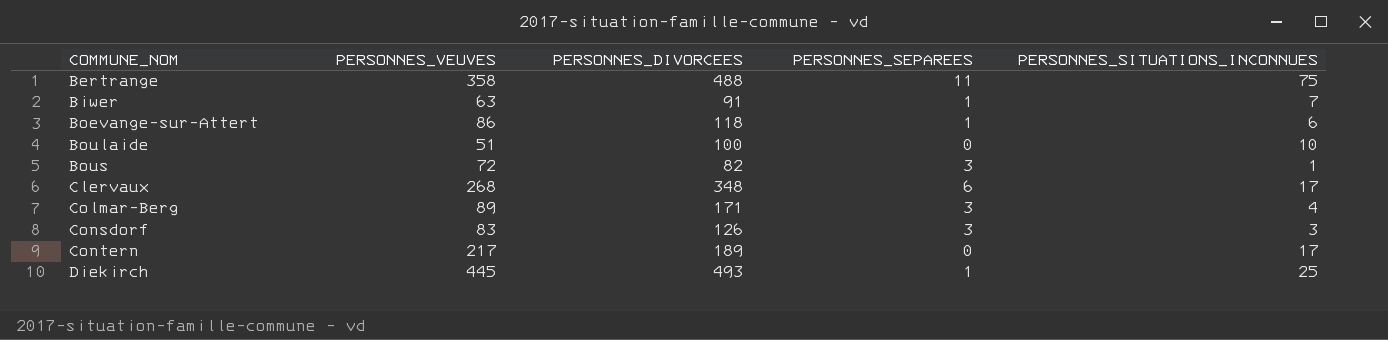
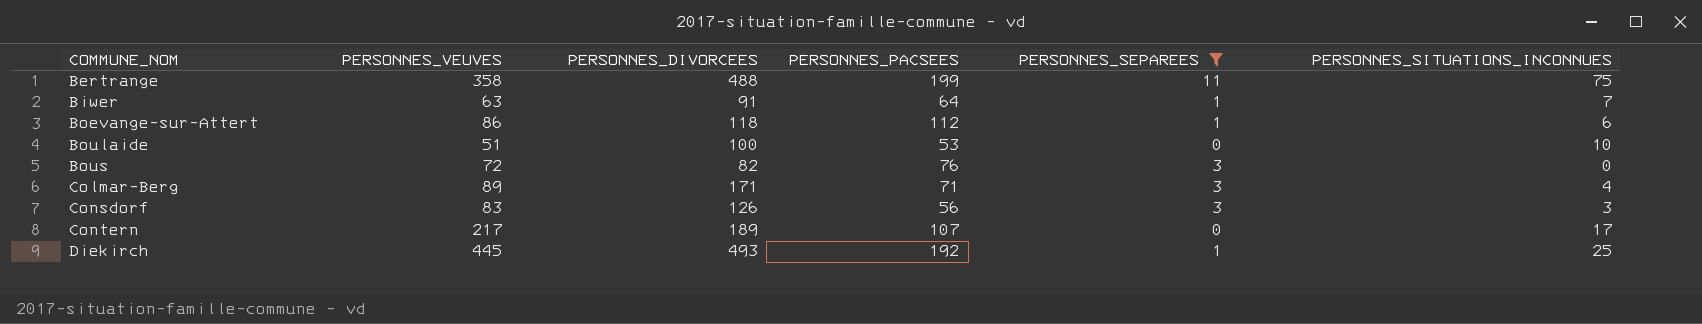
filter: none -> PERSONNES_SEPAREES != 6
column PERSONNES_PACSEES | position: none -> 4
Bous | PERSONNES_SITUATIONS_INCONNUES: 1 -> 0

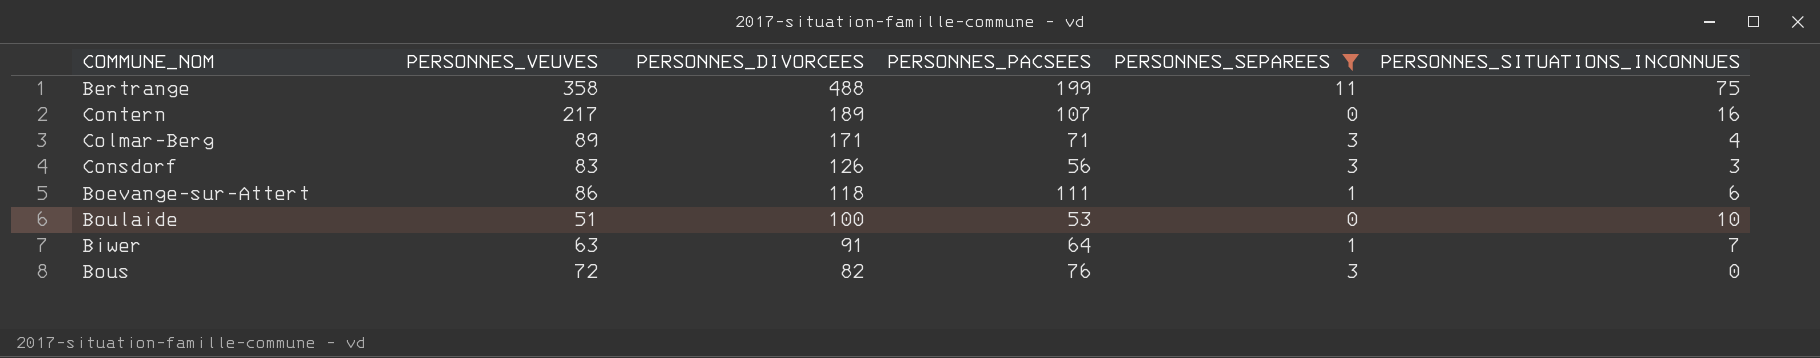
row order: COMMUNE_NOM ascending -> PERSONNES_DIVORCEES descending
row Diekirch: 445 | 493 | 192 | 1 | 25 -> none
Contern | PERSONNES_SITUATIONS_INCONNUES: 17 -> 16
Boevange-sur-Attert | PERSONNES_PACSEES: 112 -> 111

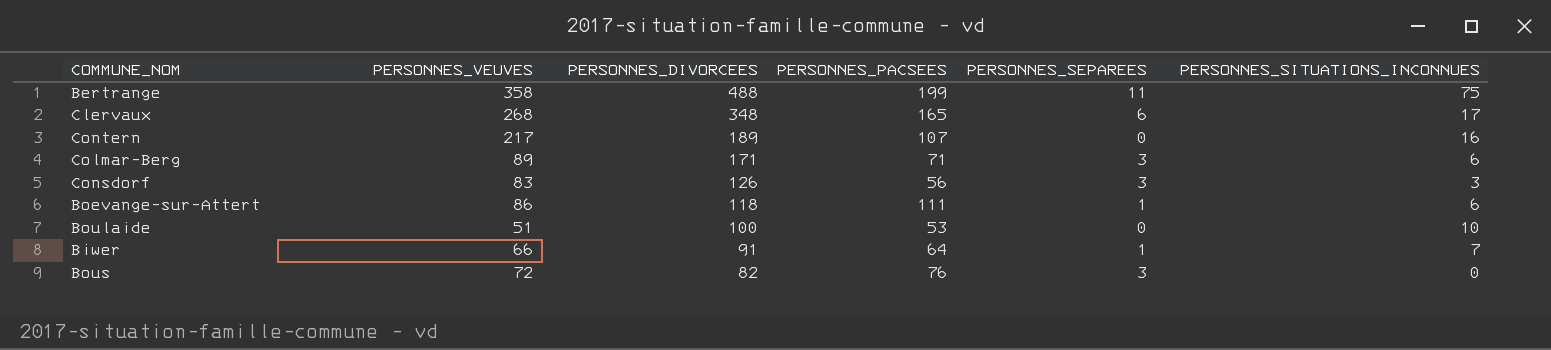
filter: PERSONNES_SEPAREES != 6 -> none
Colmar-Berg | PERSONNES_SITUATIONS_INCONNUES: 4 -> 6
Biwer | PERSONNES_VEUVES: 63 -> 66

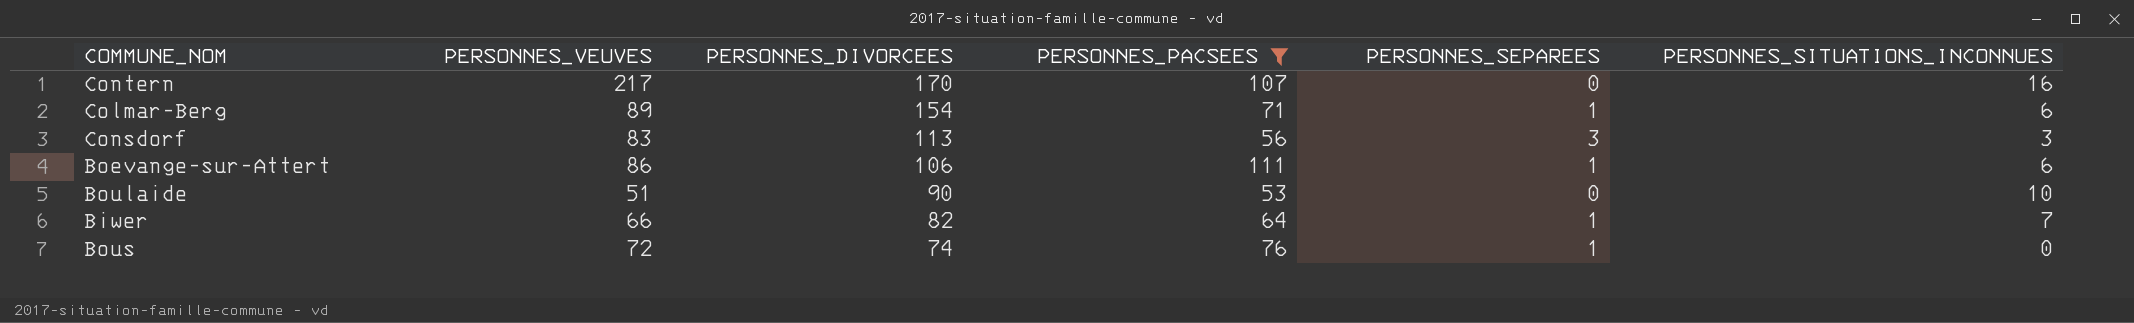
filter: none -> PERSONNES_PACSEES <= 111
Contern | PERSONNES_DIVORCEES: 189 -> 170
Colmar-Berg | PERSONNES_DIVORCEES: 171 -> 154
Colmar-Berg | PERSONNES_SEPAREES: 3 -> 1
Consdorf | PERSONNES_DIVORCEES: 126 -> 113
Boevange-sur-Attert | PERSONNES_DIVORCEES: 118 -> 106
Boulaide | PERSONNES_DIVORCEES: 100 -> 90
Biwer | PERSONNES_DIVORCEES: 91 -> 82
Bous | PERSONNES_DIVORCEES: 82 -> 74
Bous | PERSONNES_SEPAREES: 3 -> 1

